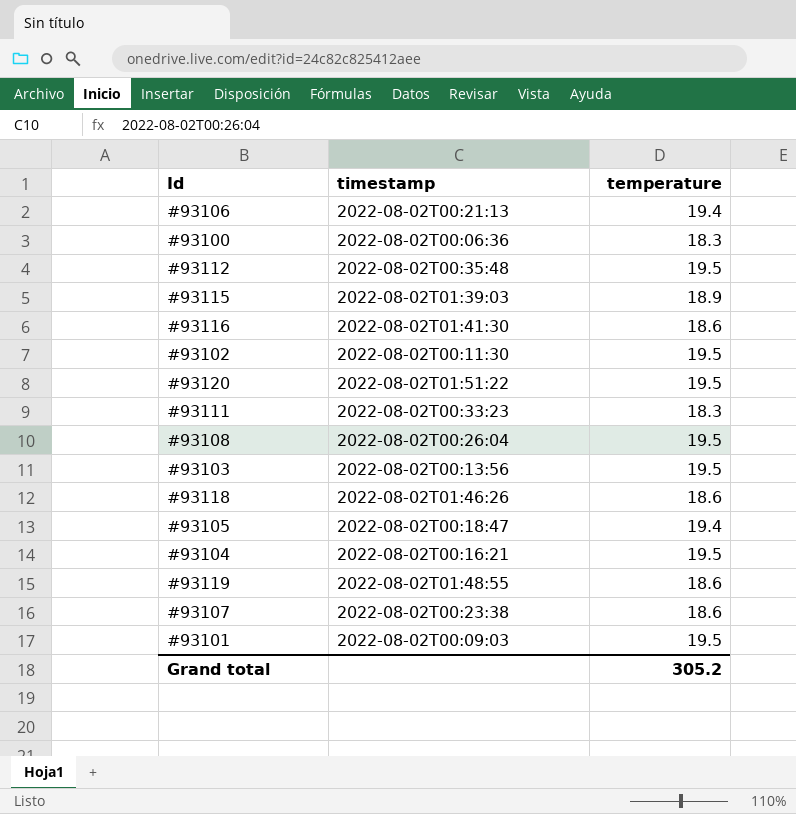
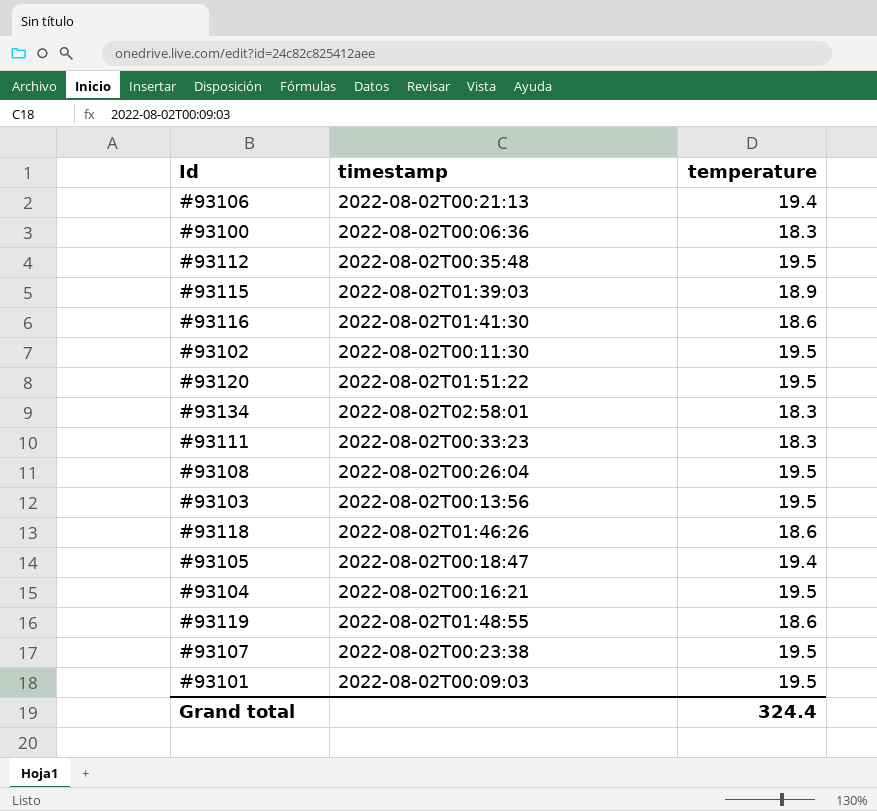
row #93134: none -> 2022-08-02T02:58:01 | 18.3
#93107 | temperature: 18.6 -> 19.5
Grand total | temperature: 305.2 -> 324.4

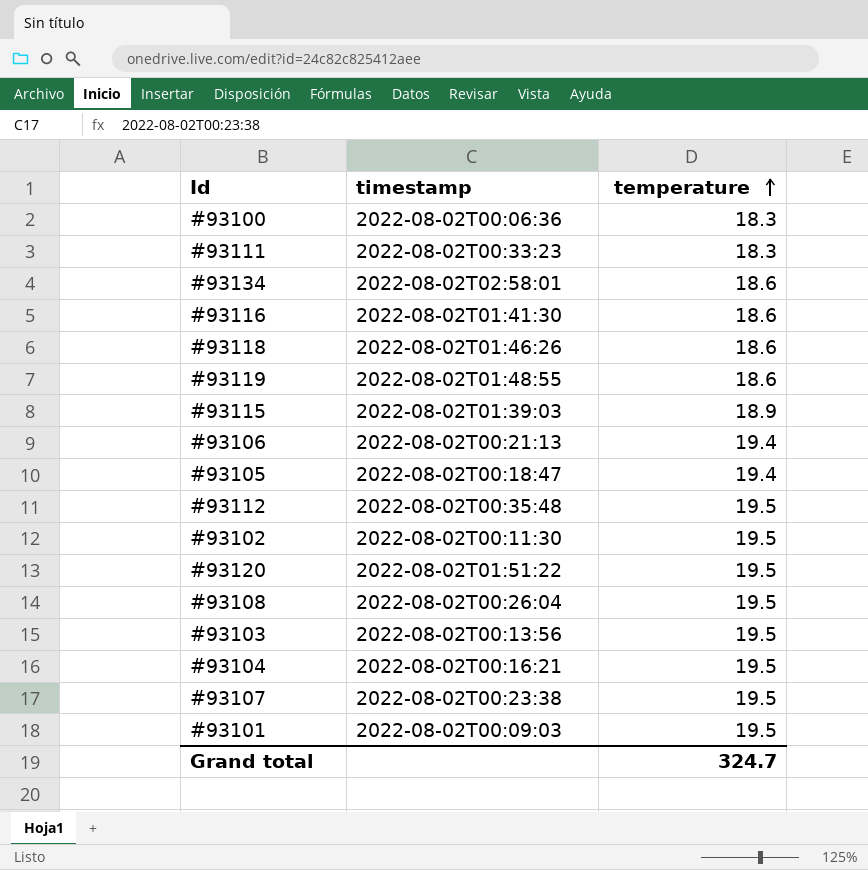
row order: none -> temperature ascending
#93134 | temperature: 18.3 -> 18.6
Grand total | temperature: 324.4 -> 324.7

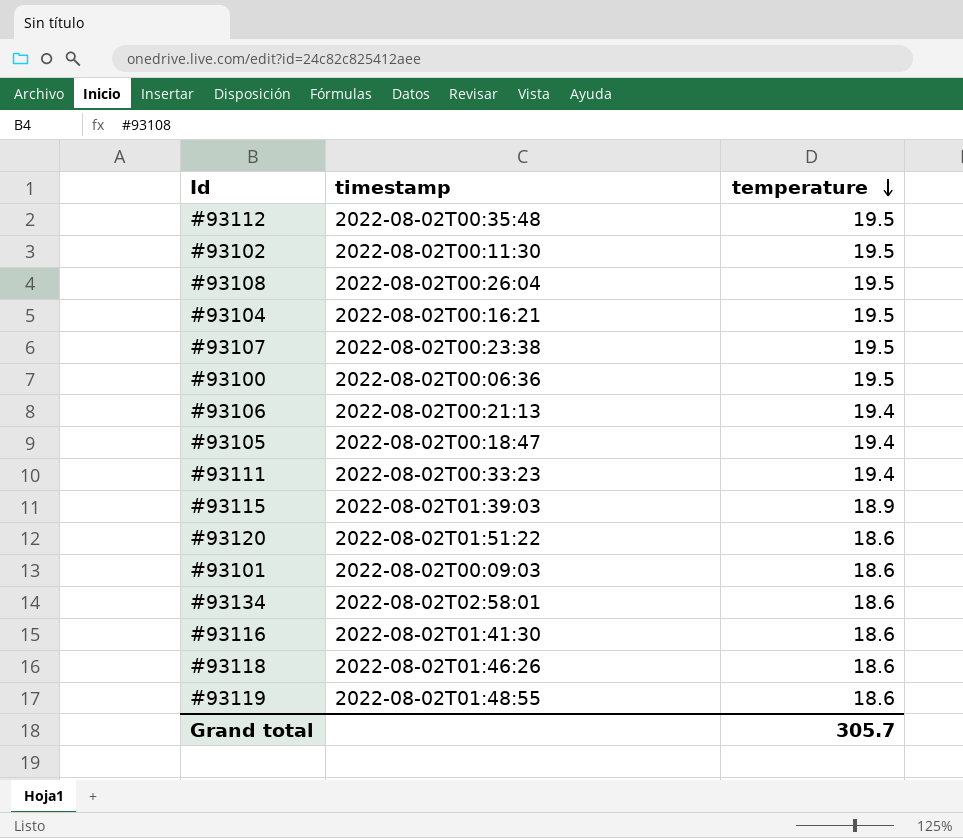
row order: temperature ascending -> temperature descending
row #93103: 2022-08-02T00:13:56 | 19.5 -> none
#93100 | temperature: 18.3 -> 19.5
#93111 | temperature: 18.3 -> 19.4
#93120 | temperature: 19.5 -> 18.6
#93101 | temperature: 19.5 -> 18.6
Grand total | temperature: 324.7 -> 305.7

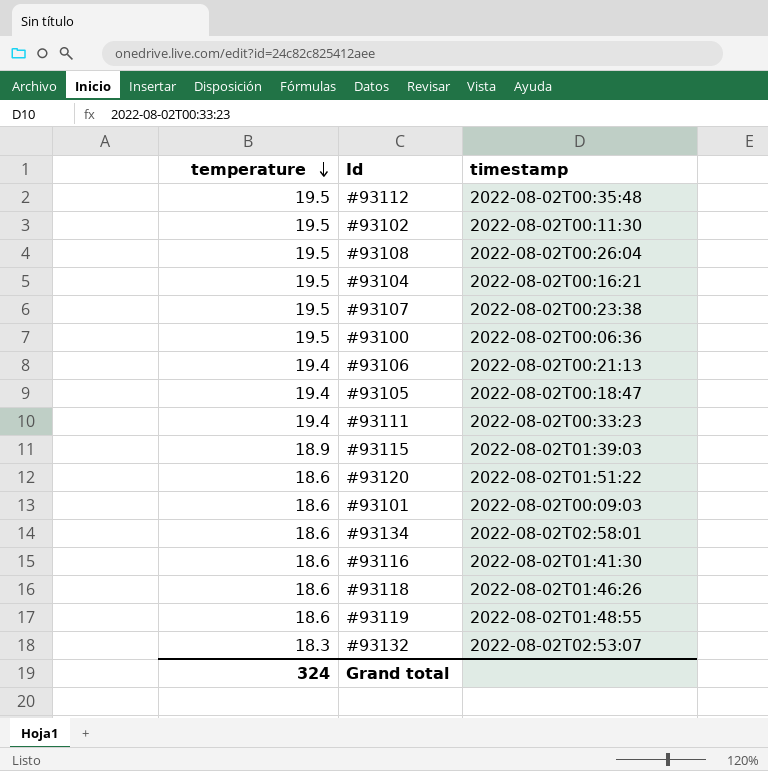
column temperature | position: 3 -> 1
row #93132: none -> 18.3 | 2022-08-02T02:53:07
Grand total | temperature: 305.7 -> 324

